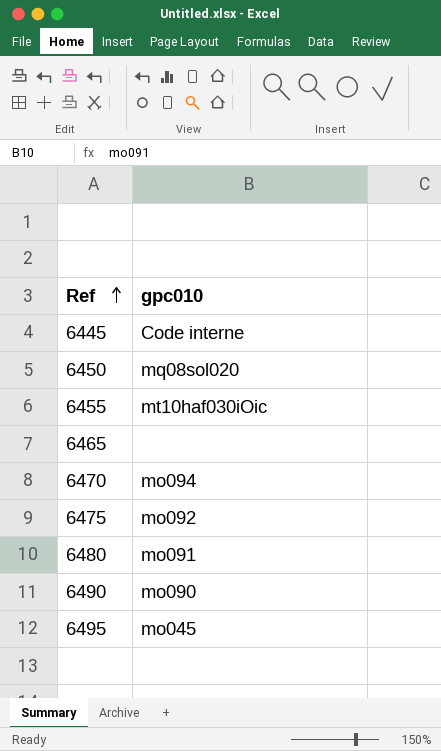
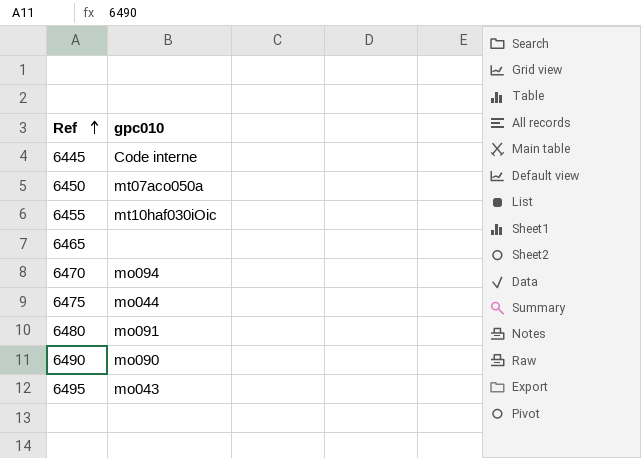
6450 | gpc010: mq08sol020 -> mt07aco050a
6475 | gpc010: mo092 -> mo044
6495 | gpc010: mo045 -> mo043

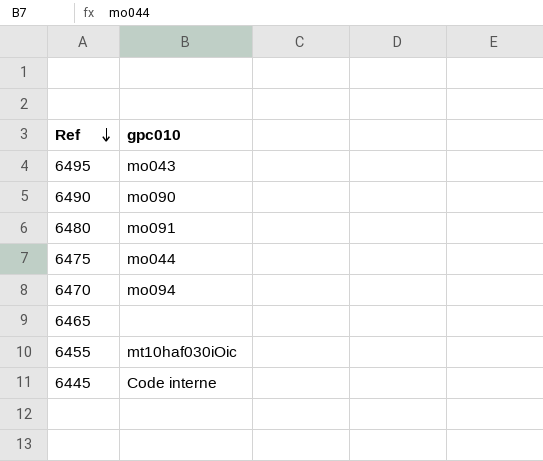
row order: Ref ascending -> Ref descending
row 6450: mt07aco050a -> none

